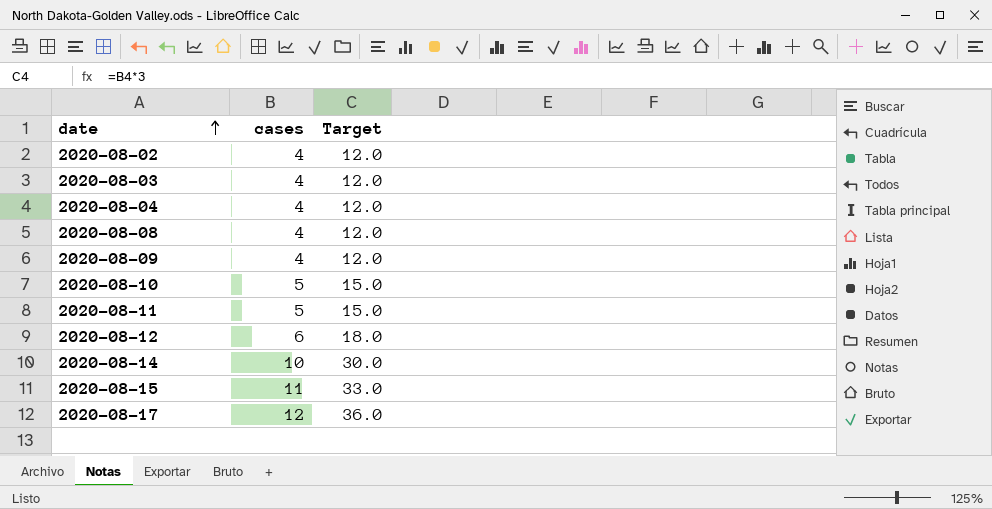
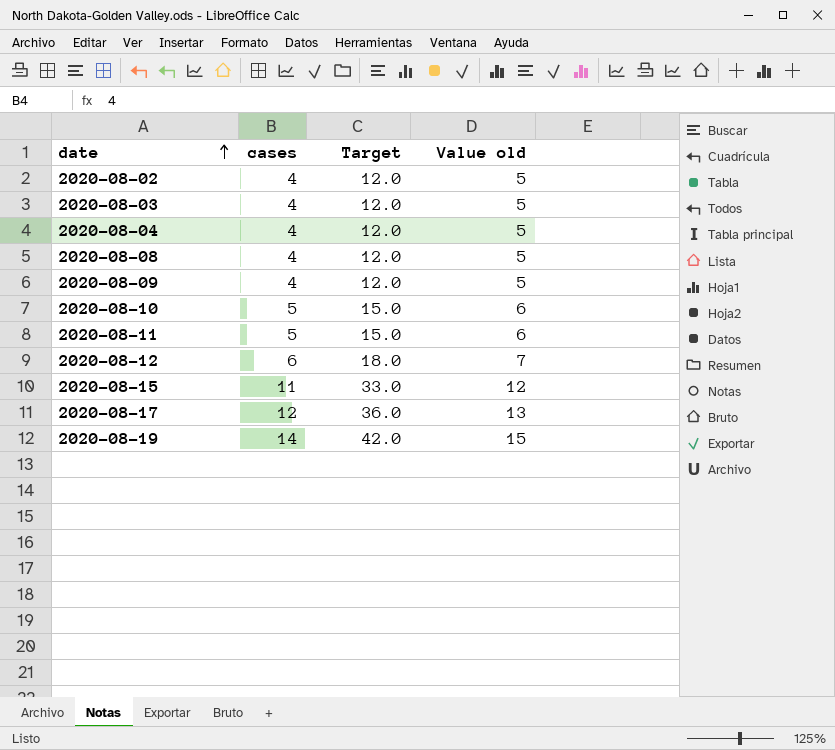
column Value old | formula: none -> [cases] + 1
row 2020-08-14: 10 | 30.0 -> none
row 2020-08-19: none -> 14 | 42.0 | 15

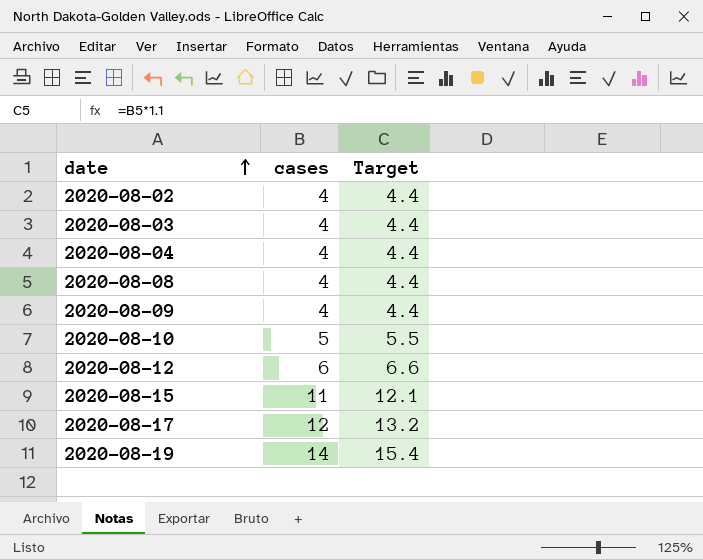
column Value old | formula: [cases] + 1 -> none
column Target | formula: [cases] * 3 -> [cases] * 1.1
row 2020-08-11: 5 | 15.0 | 6 -> none

